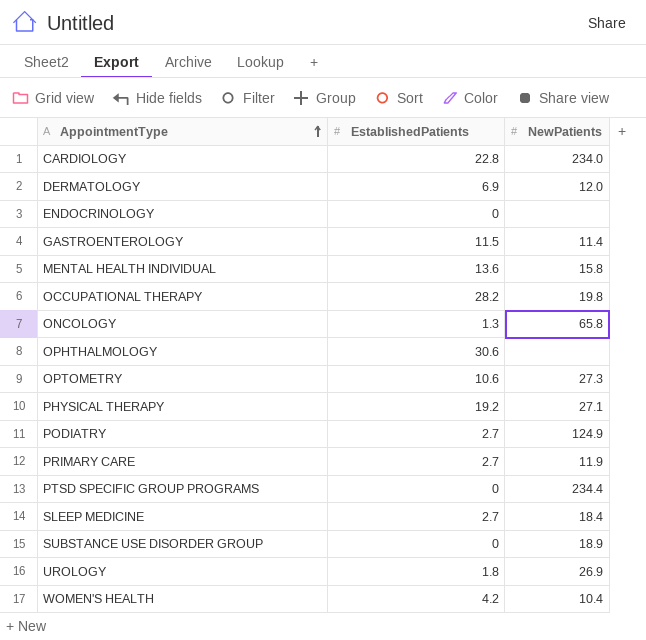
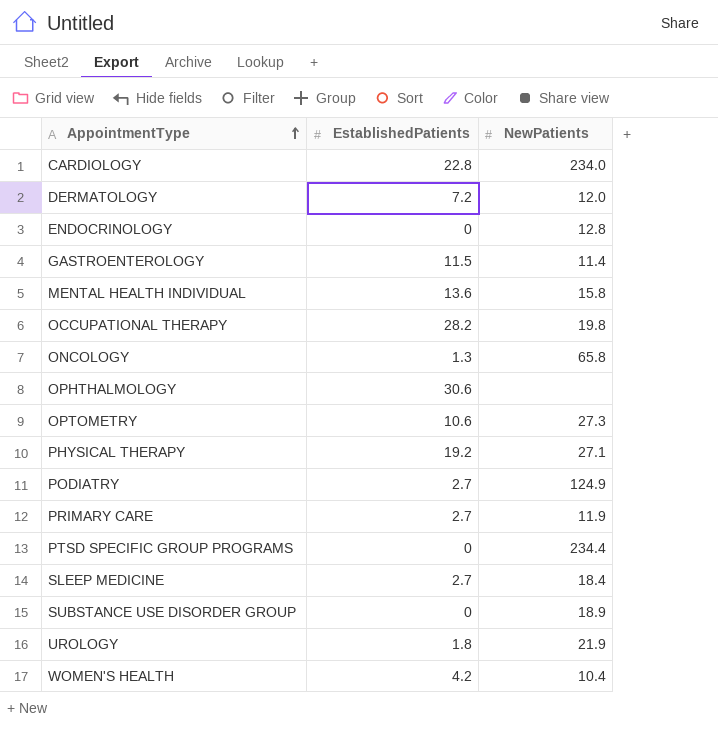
DERMATOLOGY | EstablishedPatients: 6.9 -> 7.2
ENDOCRINOLOGY | NewPatients: none -> 12.8
UROLOGY | NewPatients: 26.9 -> 21.9

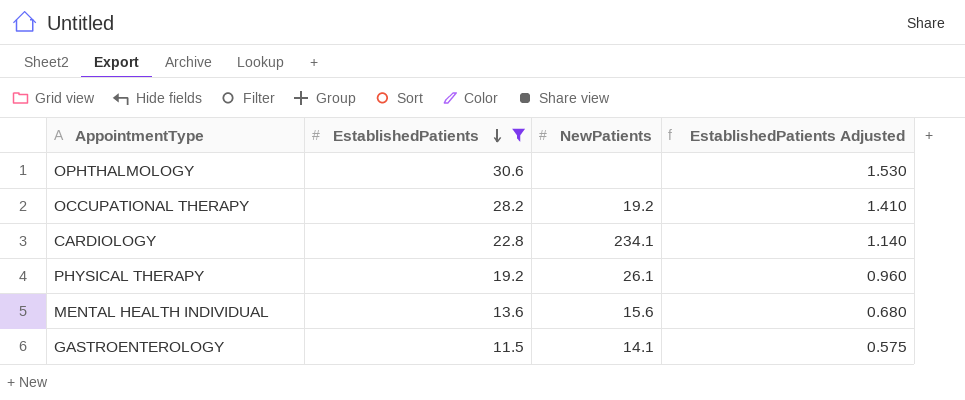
filter: none -> EstablishedPatients >= 11.5
row order: AppointmentType ascending -> EstablishedPatients descending
column EstablishedPatients Adjusted | formula: none -> [EstablishedPatients] * 0.05
OCCUPATIONAL THERAPY | NewPatients: 19.8 -> 19.2
CARDIOLOGY | NewPatients: 234.0 -> 234.1
PHYSICAL THERAPY | NewPatients: 27.1 -> 26.1
MENTAL HEALTH INDIVIDUAL | NewPatients: 15.8 -> 15.6
GASTROENTEROLOGY | NewPatients: 11.4 -> 14.1

